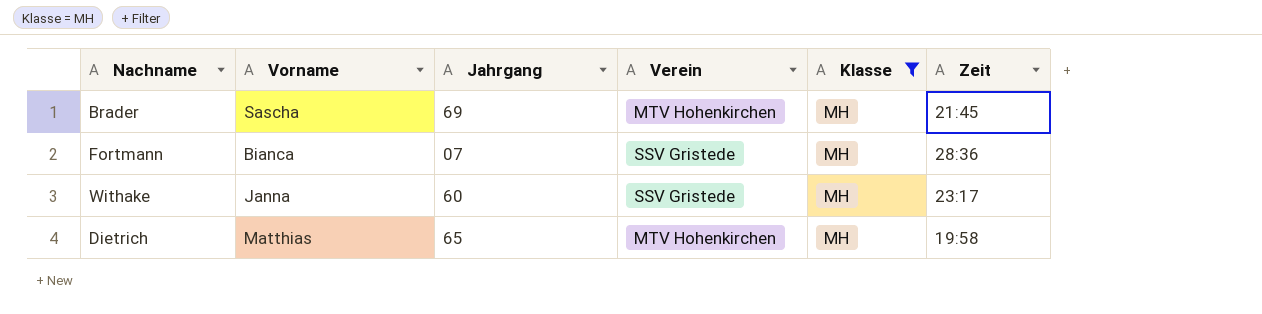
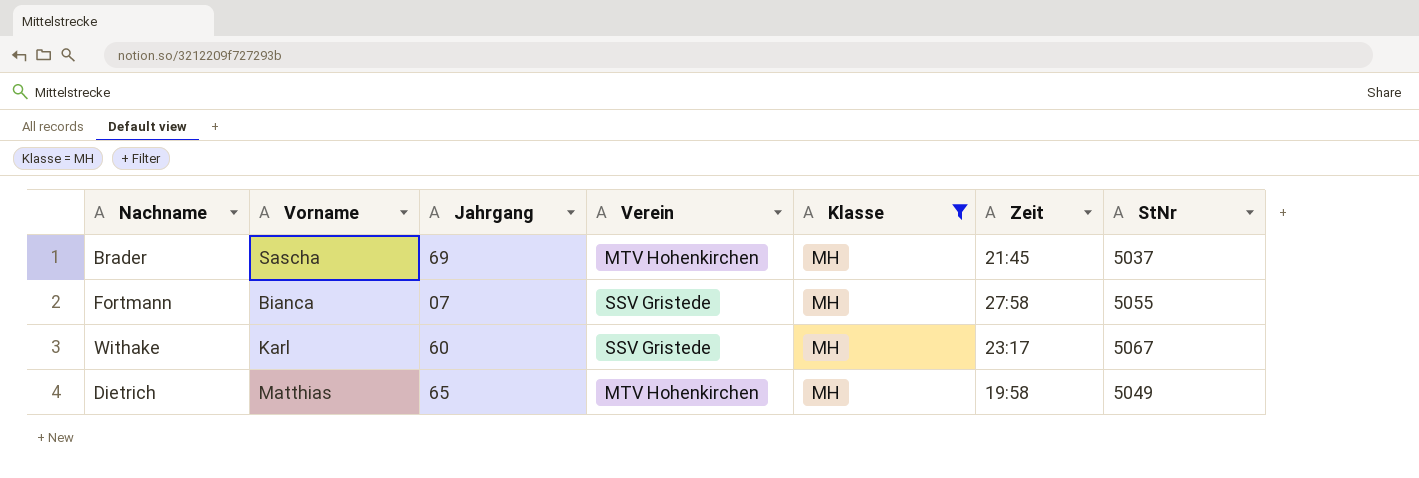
column StNr | position: none -> 7
Fortmann | Zeit: 28:36 -> 27:58
Withake | Vorname: Janna -> Karl

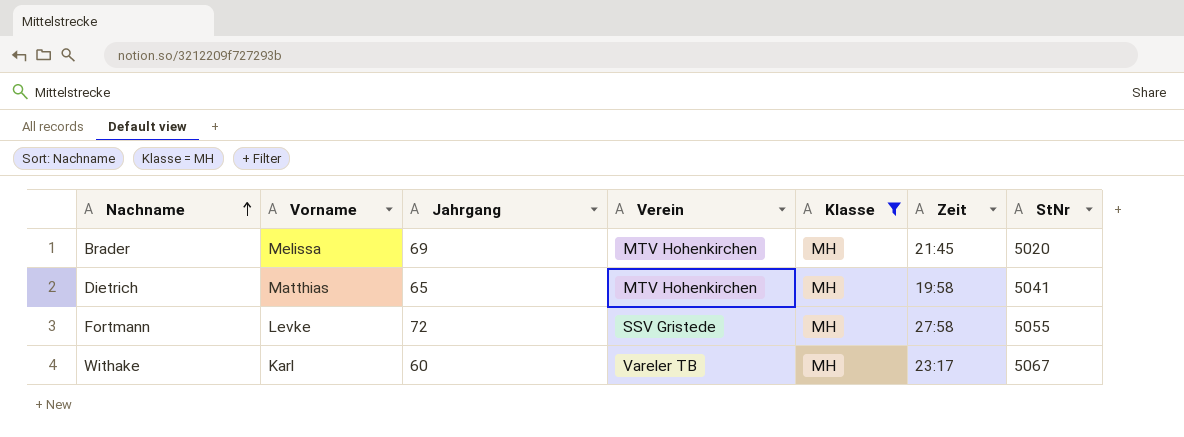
row order: none -> Nachname ascending
Brader | Vorname: Sascha -> Melissa
Brader | StNr: 5037 -> 5020
Dietrich | StNr: 5049 -> 5041
Fortmann | Vorname: Bianca -> Levke
Fortmann | Jahrgang: 07 -> 72
Withake | Verein: SSV Gristede -> Vareler TB

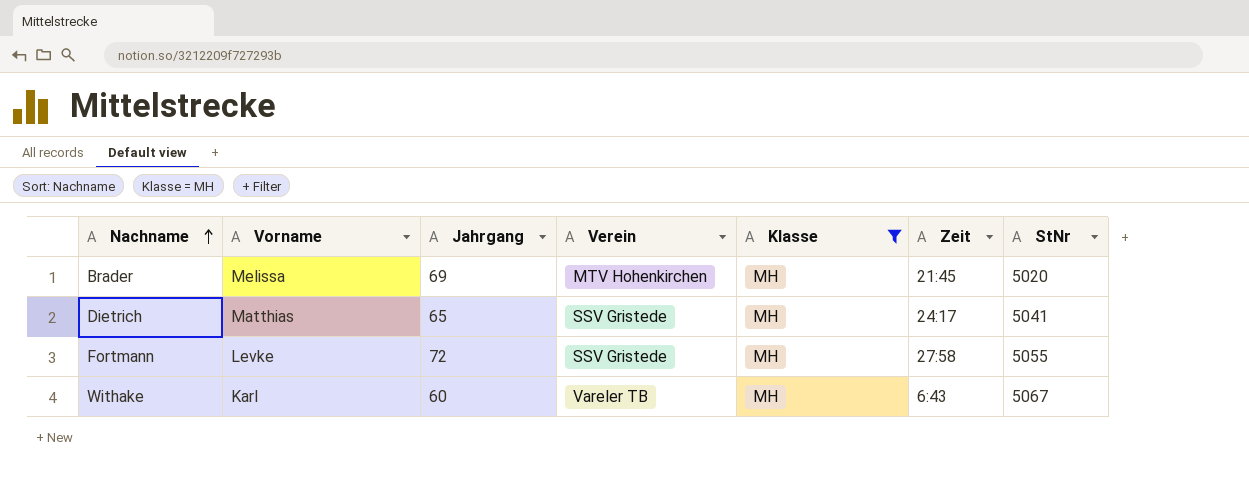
Dietrich | Verein: MTV Hohenkirchen -> SSV Gristede
Dietrich | Zeit: 19:58 -> 24:17
Withake | Zeit: 23:17 -> 6:43

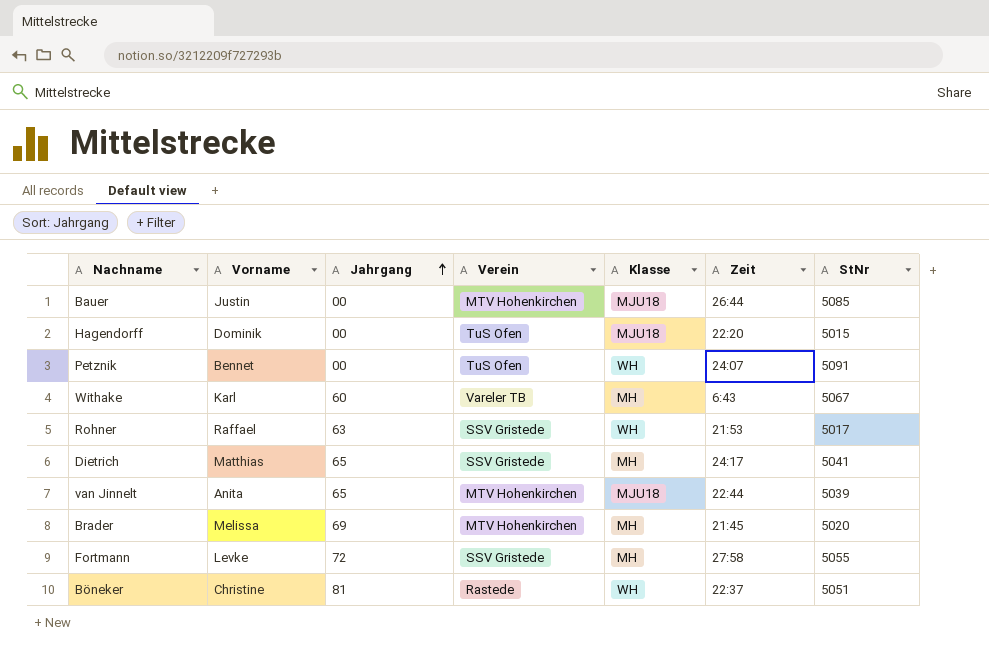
filter: Klasse = MH -> none
row order: Nachname ascending -> Jahrgang ascending

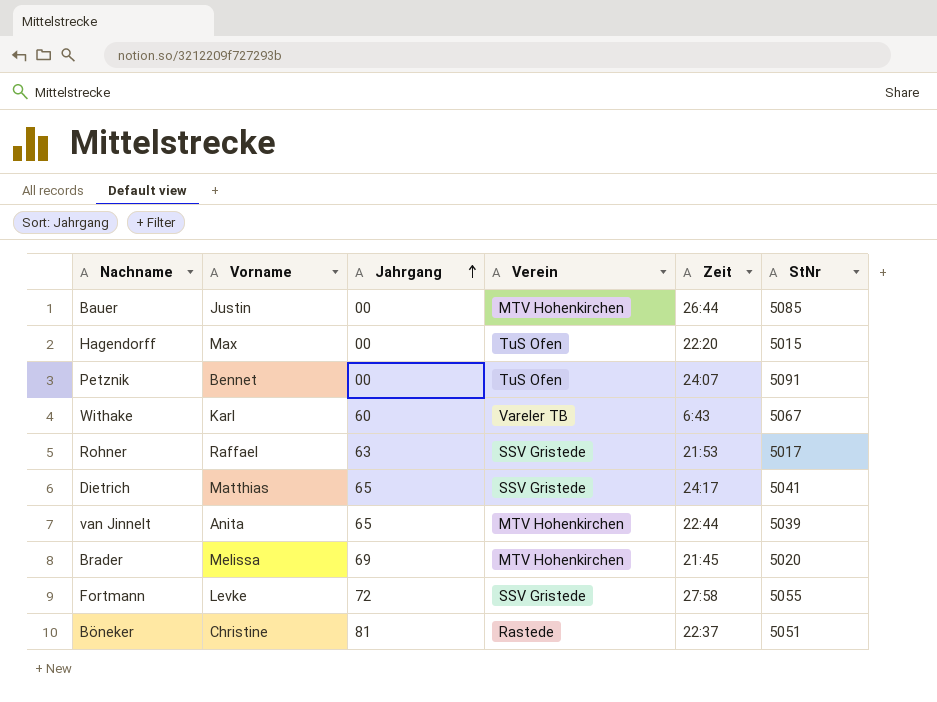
column Klasse | position: 5 -> none
Hagendorff | Vorname: Dominik -> Max

